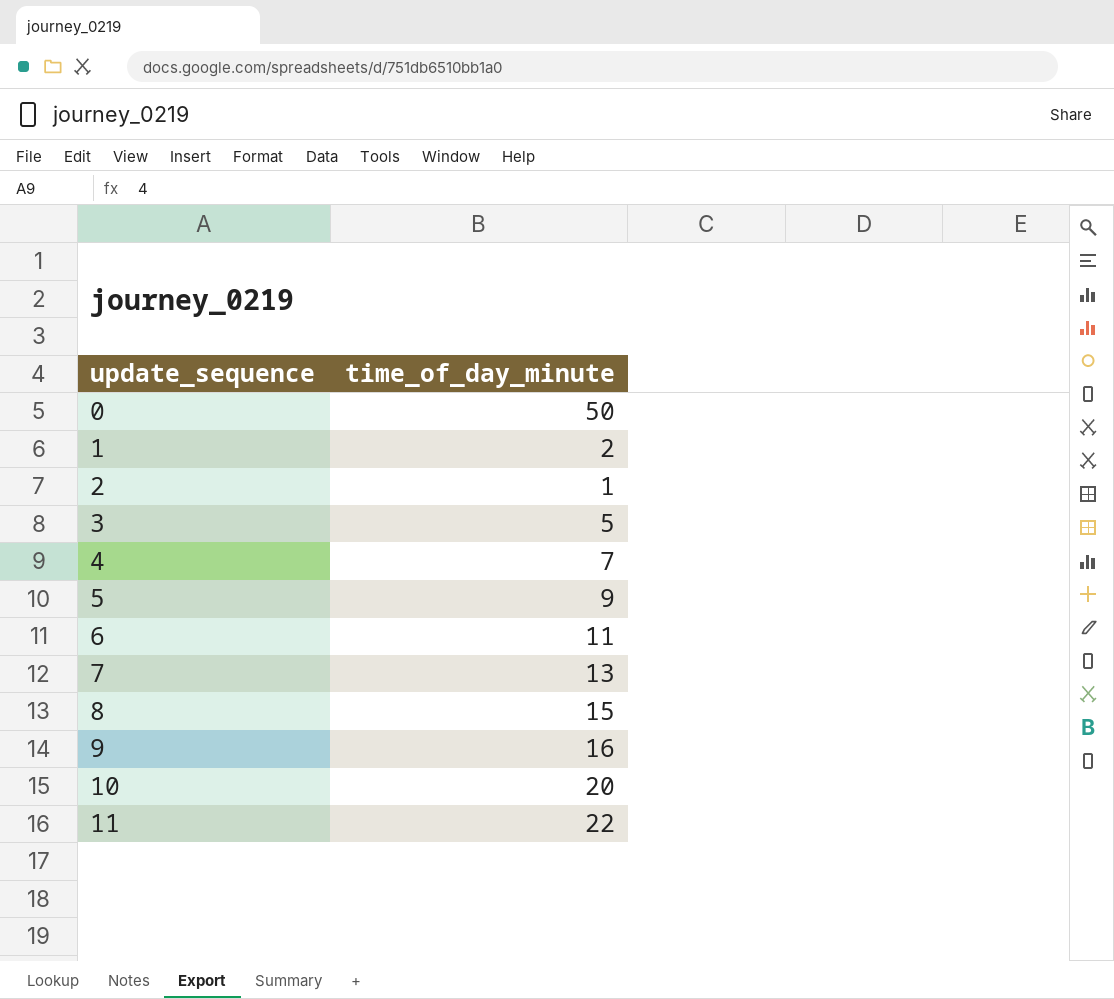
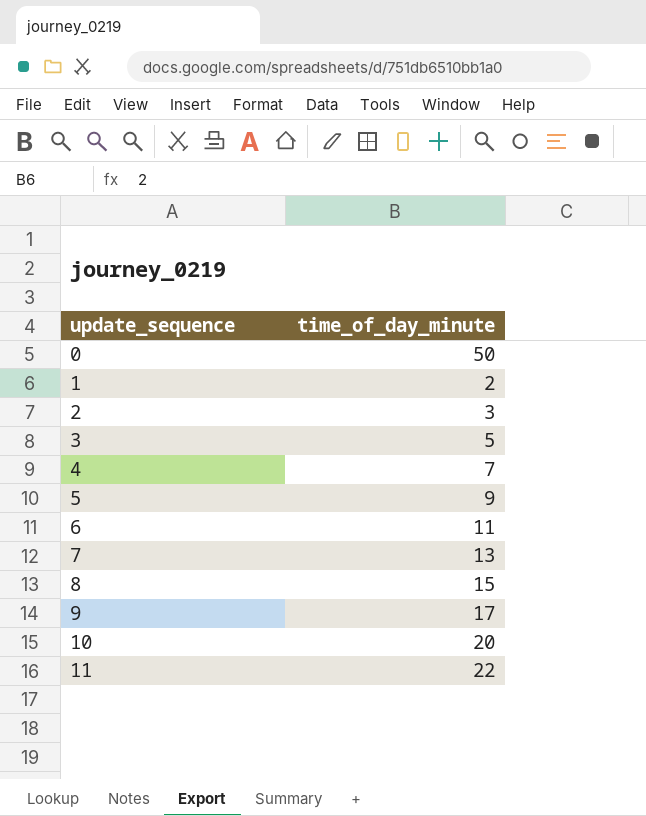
2 | time_of_day_minute: 1 -> 3
9 | time_of_day_minute: 16 -> 17

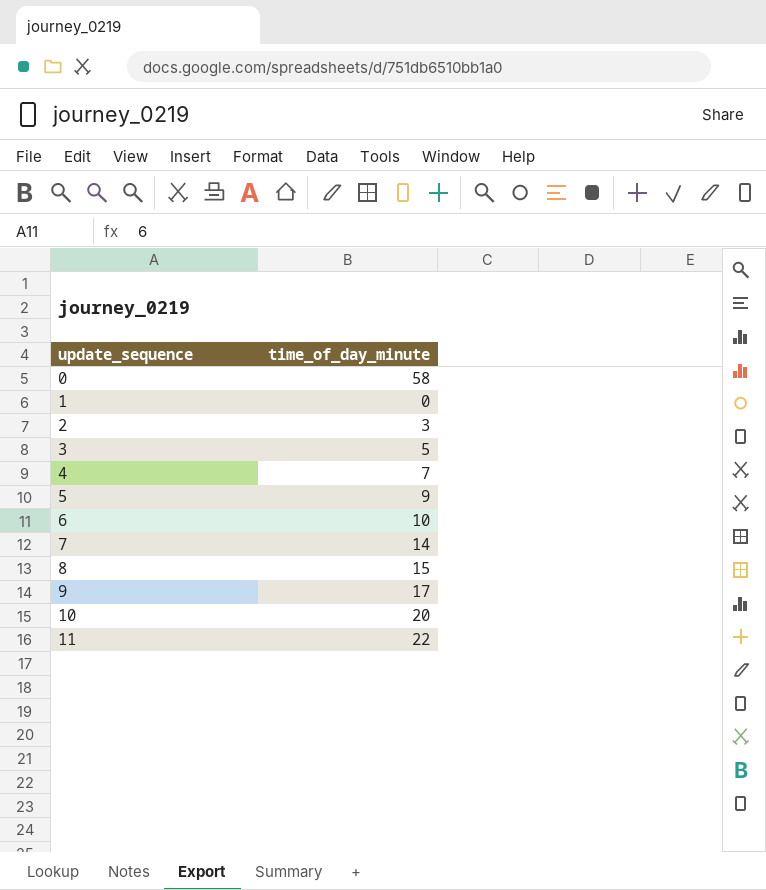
0 | time_of_day_minute: 50 -> 58
1 | time_of_day_minute: 2 -> 0
6 | time_of_day_minute: 11 -> 10
7 | time_of_day_minute: 13 -> 14

